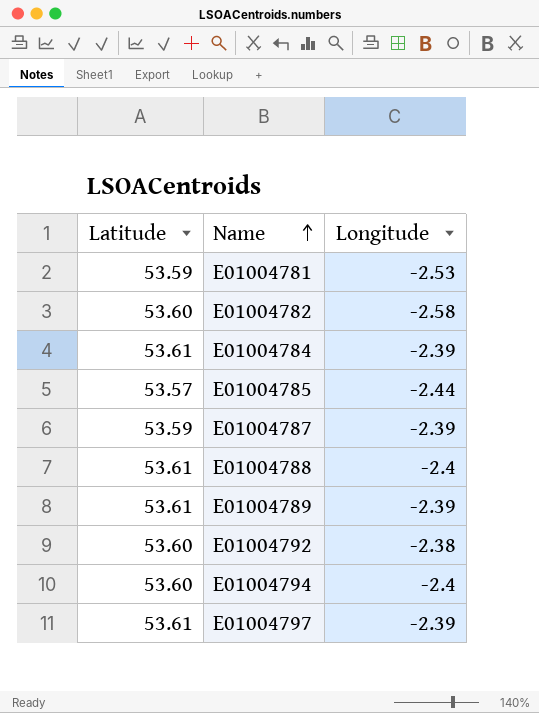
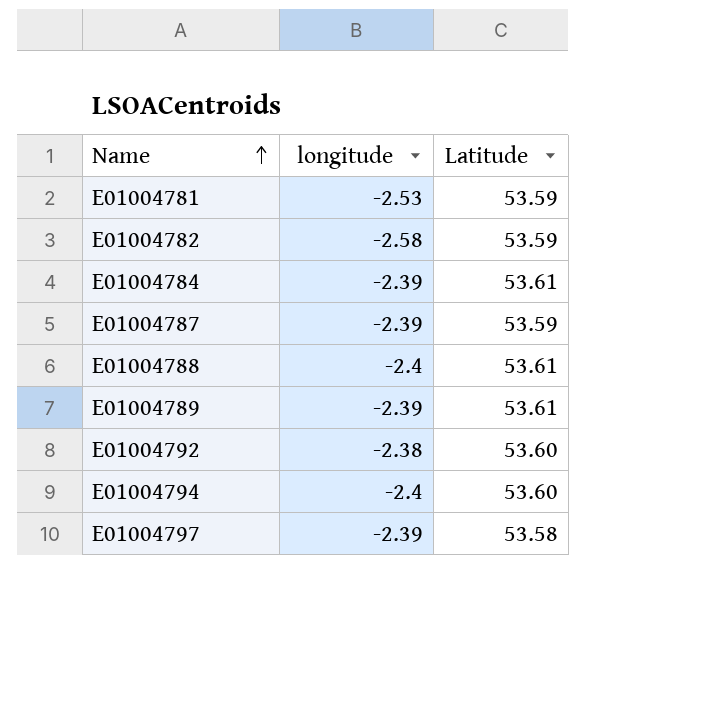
column name: Longitude -> longitude
column Latitude | position: 1 -> 3
row E01004785: 53.57 | -2.44 -> none
E01004782 | Latitude: 53.60 -> 53.59
E01004797 | Latitude: 53.61 -> 53.58

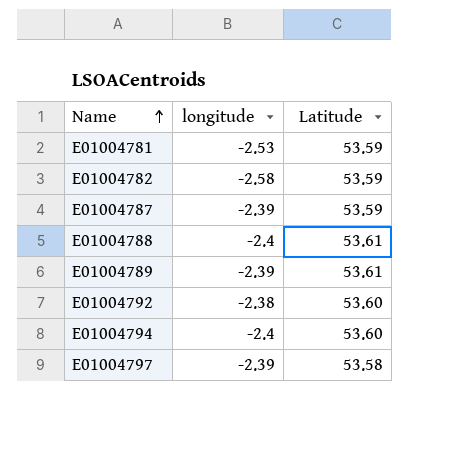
row E01004784: -2.39 | 53.61 -> none

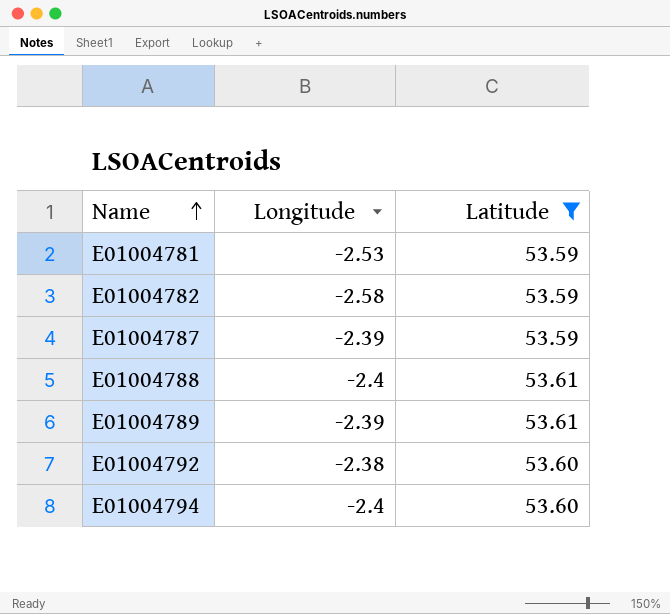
filter: none -> Latitude != 53.58
column name: longitude -> Longitude

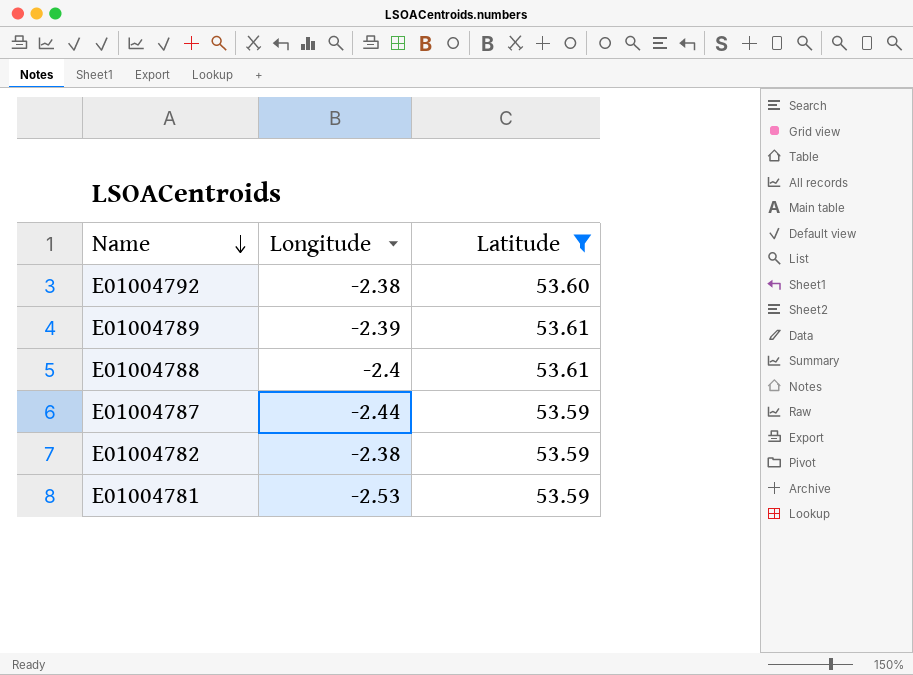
row order: Name ascending -> Name descending
row E01004794: -2.4 | 53.60 -> none
E01004787 | Longitude: -2.39 -> -2.44
E01004782 | Longitude: -2.58 -> -2.38

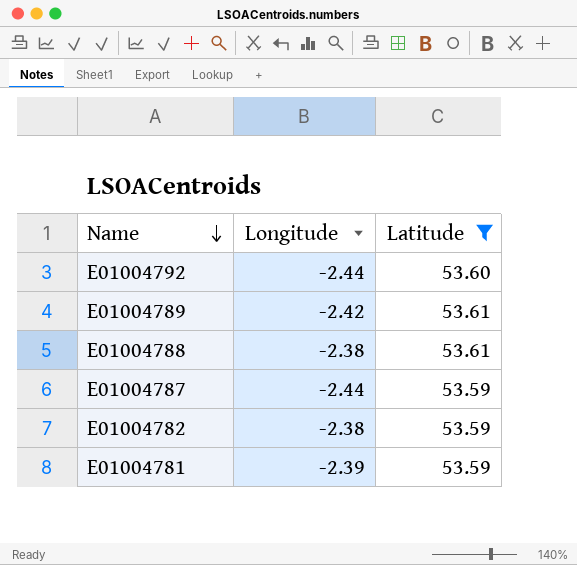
E01004792 | Longitude: -2.38 -> -2.44
E01004789 | Longitude: -2.39 -> -2.42
E01004788 | Longitude: -2.4 -> -2.38
E01004781 | Longitude: -2.53 -> -2.39

